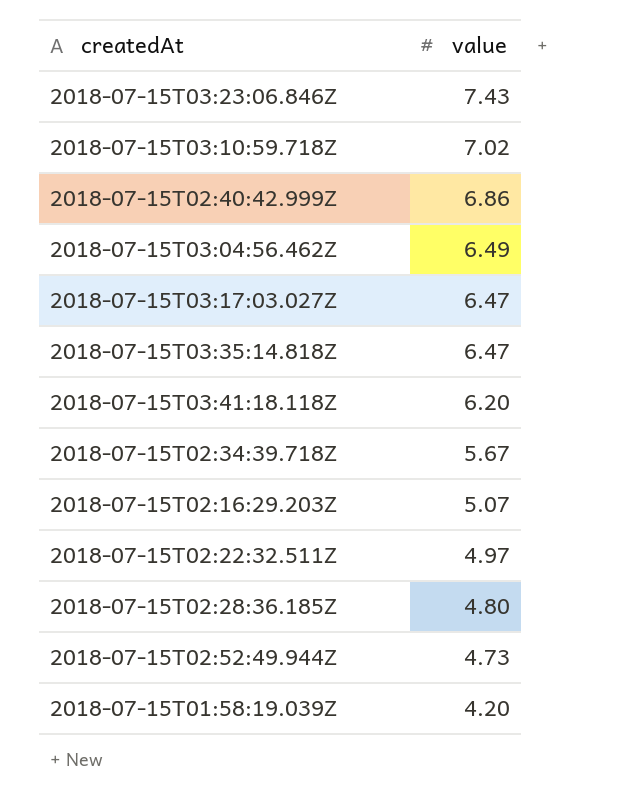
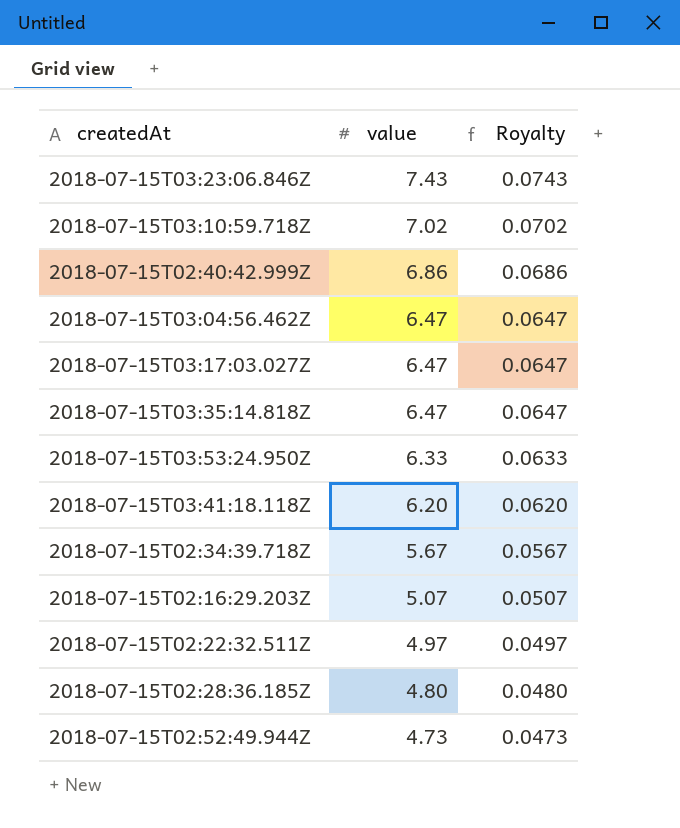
column Royalty | formula: none -> [value] * 0.01
row 2018-07-15T01:58:19.039Z: 4.20 -> none
2018-07-15T03:04:56.462Z | value: 6.49 -> 6.47
row 2018-07-15T03:53:24.950Z: none -> 6.33 | 0.0633

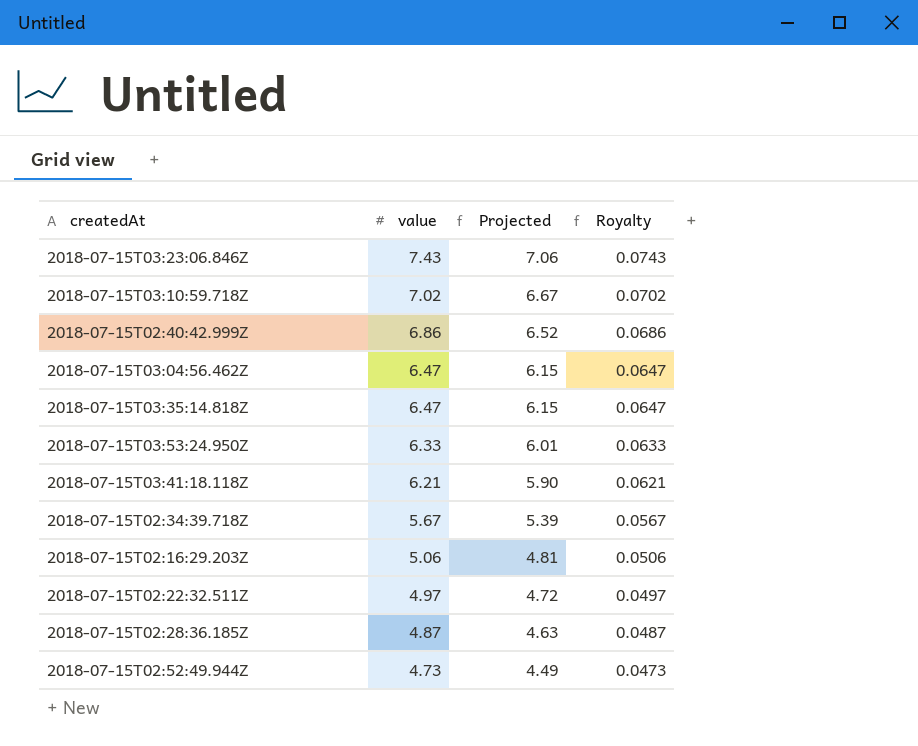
column Projected | formula: none -> [value] * 0.95
row 2018-07-15T03:17:03.027Z: 6.47 | 0.0647 -> none
2018-07-15T03:41:18.118Z | value: 6.20 -> 6.21
2018-07-15T03:41:18.118Z | Royalty: 0.0620 -> 0.0621
2018-07-15T02:16:29.203Z | value: 5.07 -> 5.06
2018-07-15T02:16:29.203Z | Royalty: 0.0507 -> 0.0506
2018-07-15T02:28:36.185Z | value: 4.80 -> 4.87
2018-07-15T02:28:36.185Z | Royalty: 0.0480 -> 0.0487

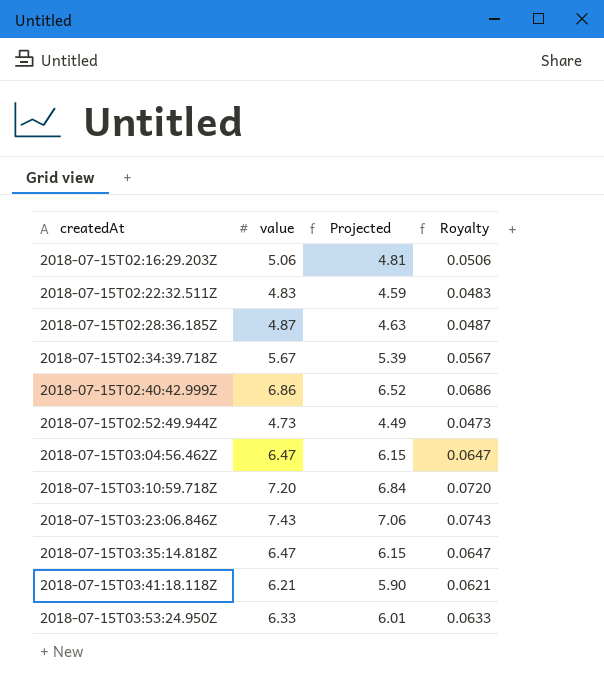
row order: value descending -> createdAt ascending
2018-07-15T02:22:32.511Z | value: 4.97 -> 4.83
2018-07-15T02:22:32.511Z | Projected: 4.72 -> 4.59
2018-07-15T02:22:32.511Z | Royalty: 0.0497 -> 0.0483
2018-07-15T03:10:59.718Z | value: 7.02 -> 7.20
2018-07-15T03:10:59.718Z | Projected: 6.67 -> 6.84
2018-07-15T03:10:59.718Z | Royalty: 0.0702 -> 0.0720

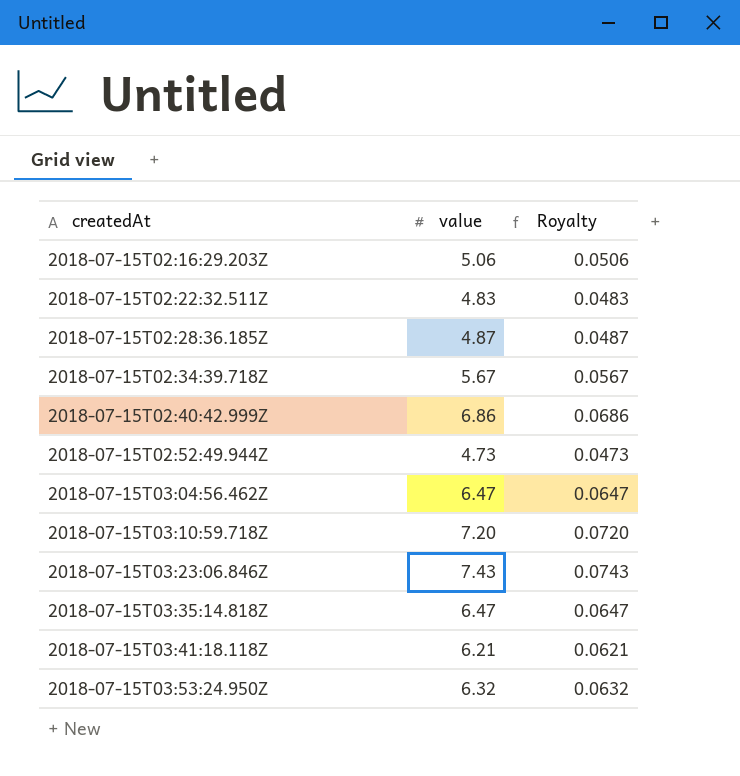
column Projected | formula: [value] * 0.95 -> none
2018-07-15T03:53:24.950Z | value: 6.33 -> 6.32
2018-07-15T03:53:24.950Z | Royalty: 0.0633 -> 0.0632

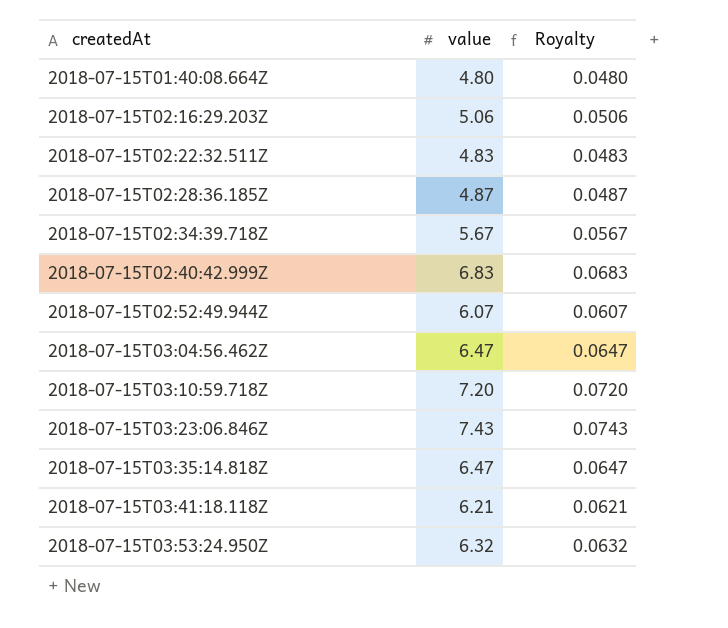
row 2018-07-15T01:40:08.664Z: none -> 4.80 | 0.0480
2018-07-15T02:40:42.999Z | value: 6.86 -> 6.83
2018-07-15T02:40:42.999Z | Royalty: 0.0686 -> 0.0683
2018-07-15T02:52:49.944Z | value: 4.73 -> 6.07
2018-07-15T02:52:49.944Z | Royalty: 0.0473 -> 0.0607

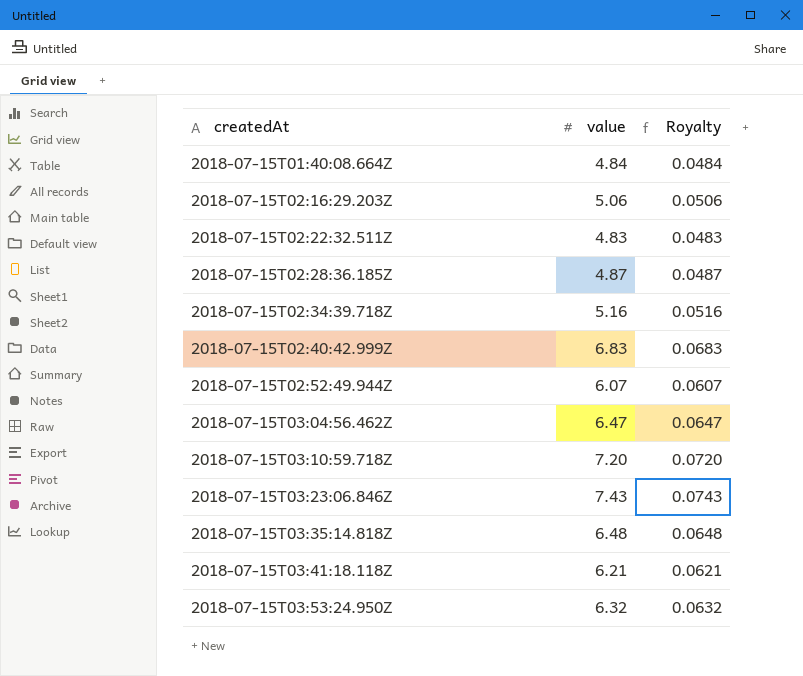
2018-07-15T01:40:08.664Z | value: 4.80 -> 4.84
2018-07-15T01:40:08.664Z | Royalty: 0.0480 -> 0.0484
2018-07-15T02:34:39.718Z | value: 5.67 -> 5.16
2018-07-15T02:34:39.718Z | Royalty: 0.0567 -> 0.0516
2018-07-15T03:35:14.818Z | value: 6.47 -> 6.48
2018-07-15T03:35:14.818Z | Royalty: 0.0647 -> 0.0648

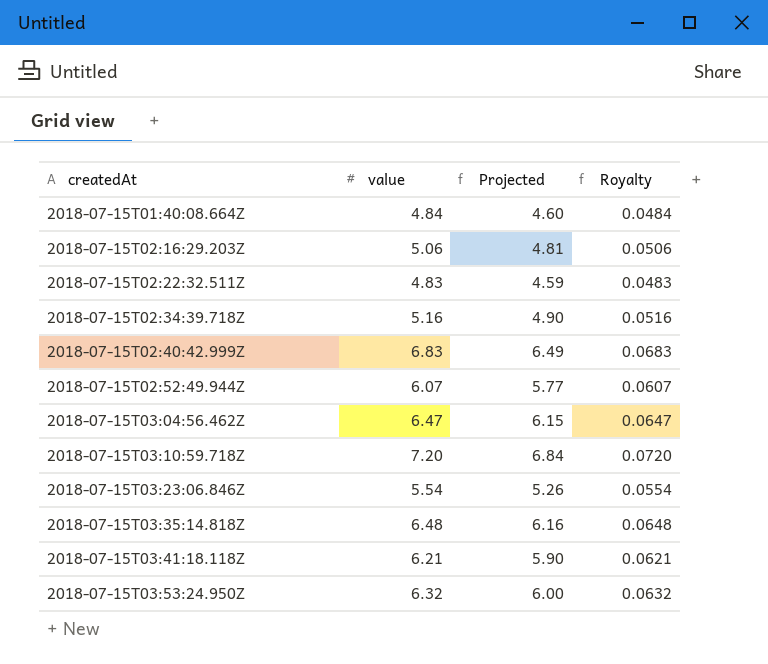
column Projected | formula: none -> [value] * 0.95
row 2018-07-15T02:28:36.185Z: 4.87 | 0.0487 -> none
2018-07-15T03:23:06.846Z | value: 7.43 -> 5.54
2018-07-15T03:23:06.846Z | Royalty: 0.0743 -> 0.0554

